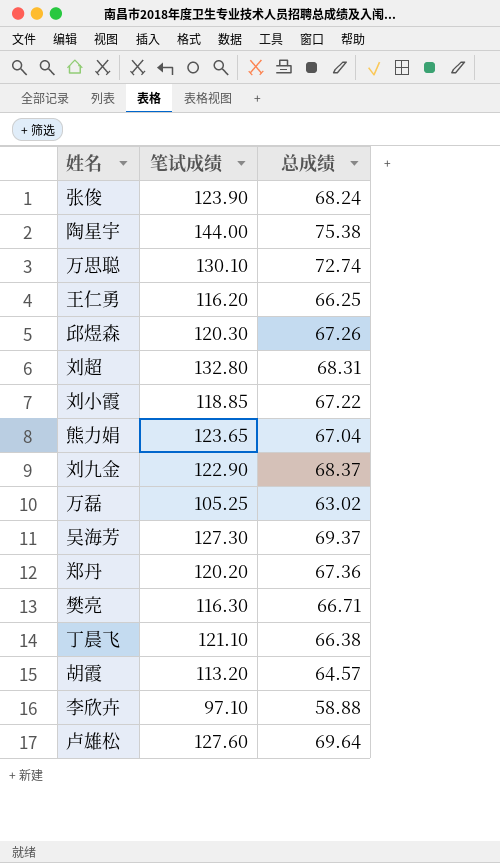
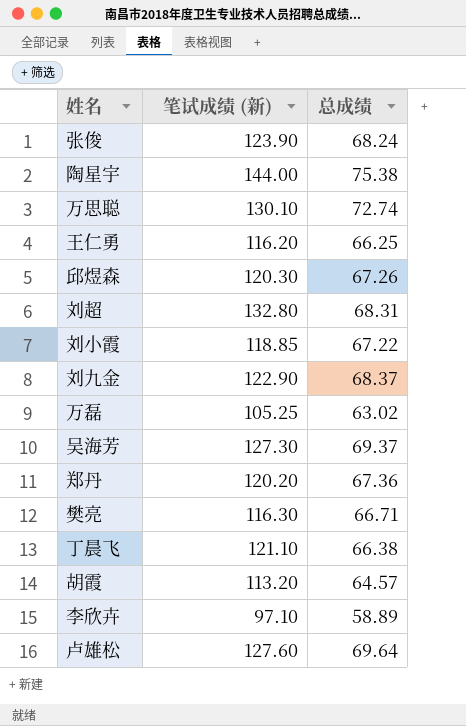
column name: 笔试成绩 -> 笔试成绩 (新)
row 熊力娟: 123.65 | 67.04 -> none
李欣卉 | 总成绩: 58.88 -> 58.89

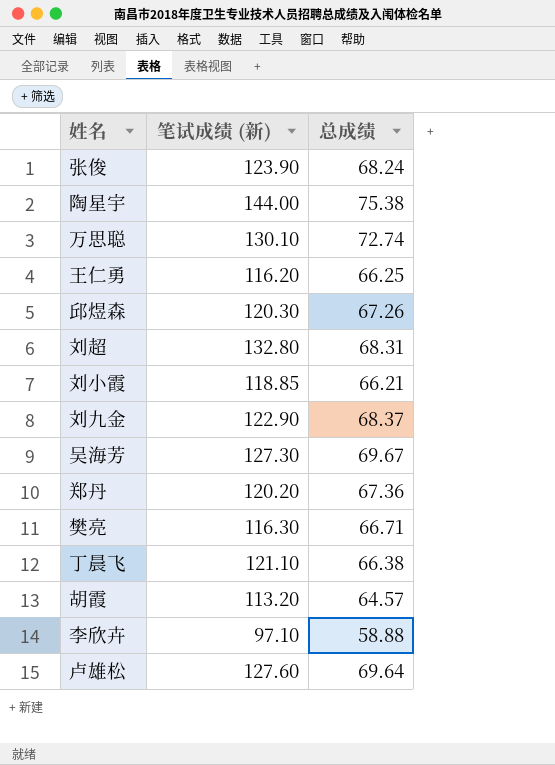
row 万磊: 105.25 | 63.02 -> none
刘小霞 | 总成绩: 67.22 -> 66.21
吴海芳 | 总成绩: 69.37 -> 69.67
李欣卉 | 总成绩: 58.89 -> 58.88

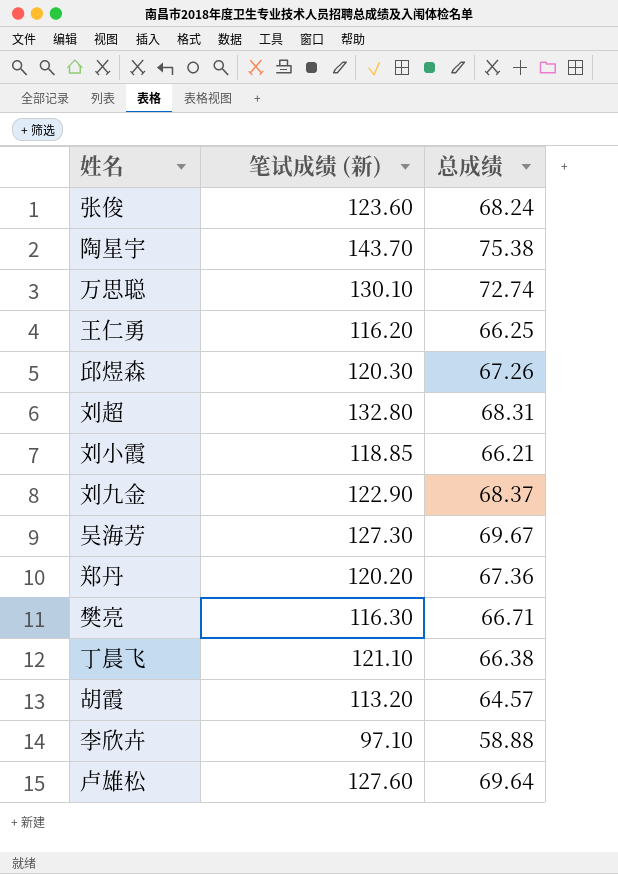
张俊 | 笔试成绩 (新): 123.90 -> 123.60
陶星宇 | 笔试成绩 (新): 144.00 -> 143.70

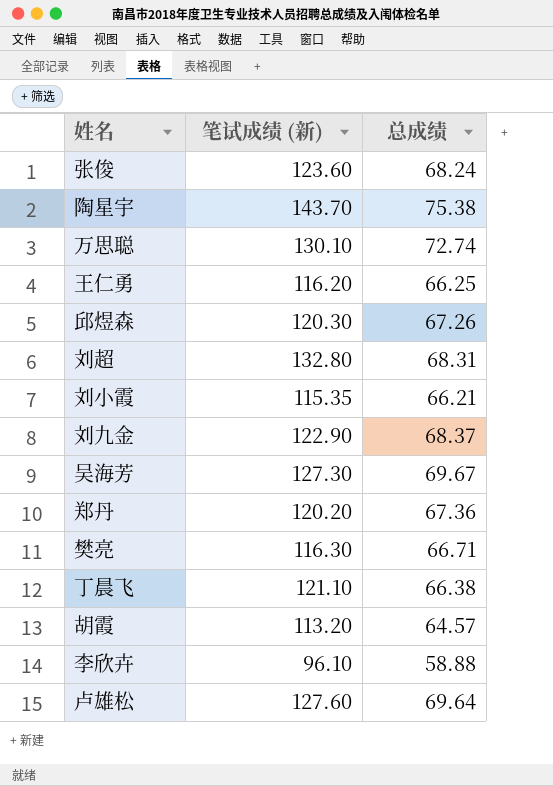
刘小霞 | 笔试成绩 (新): 118.85 -> 115.35
李欣卉 | 笔试成绩 (新): 97.10 -> 96.10

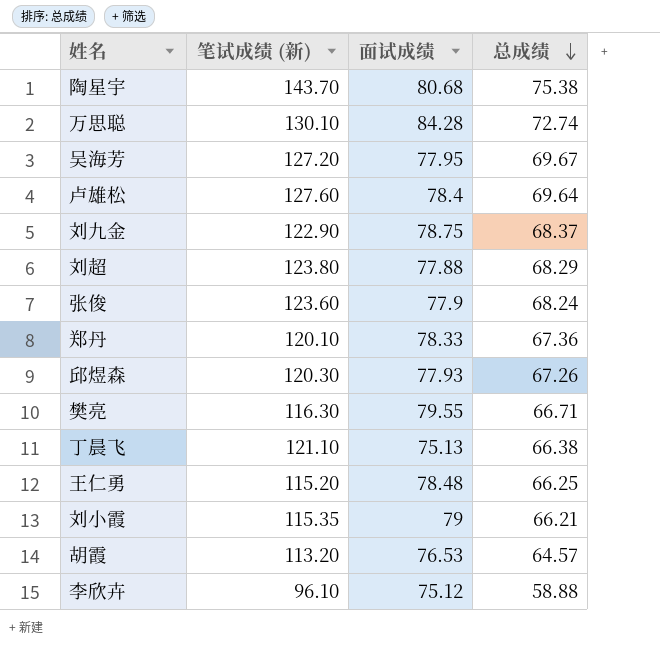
row order: none -> 总成绩 descending
column 面试成绩 | position: none -> 3
吴海芳 | 笔试成绩 (新): 127.30 -> 127.20
刘超 | 笔试成绩 (新): 132.80 -> 123.80
刘超 | 总成绩: 68.31 -> 68.29
郑丹 | 笔试成绩 (新): 120.20 -> 120.10
王仁勇 | 笔试成绩 (新): 116.20 -> 115.20

